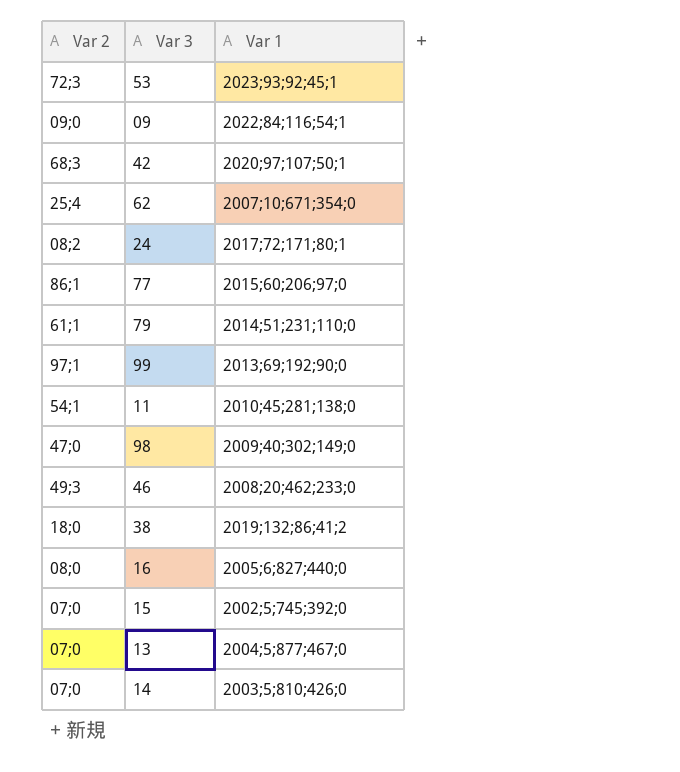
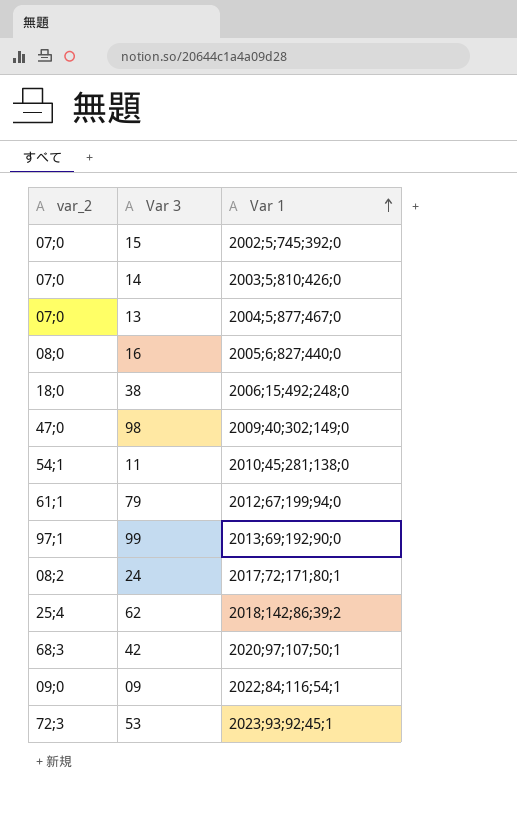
row order: none -> Var 1 ascending
column name: Var 2 -> var_2
row 77: 86;1 | 2015;60;206;97;0 -> none
row 46: 49;3 | 2008;20;462;233;0 -> none
38 | Var 1: 2019;132;86;41;2 -> 2006;15;492;248;0
79 | Var 1: 2014;51;231;110;0 -> 2012;67;199;94;0
62 | Var 1: 2007;10;671;354;0 -> 2018;142;86;39;2

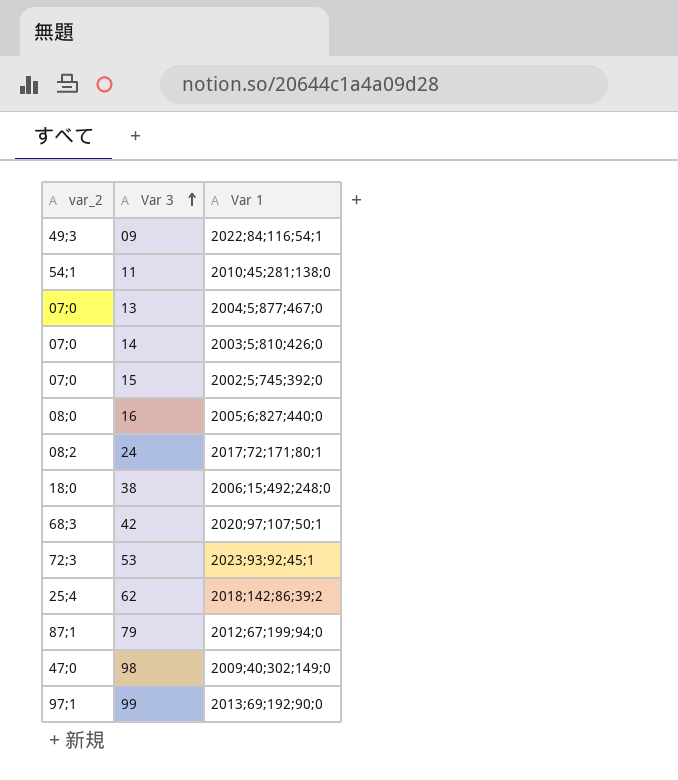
row order: Var 1 ascending -> Var 3 ascending
09 | var_2: 09;0 -> 49;3
79 | var_2: 61;1 -> 87;1

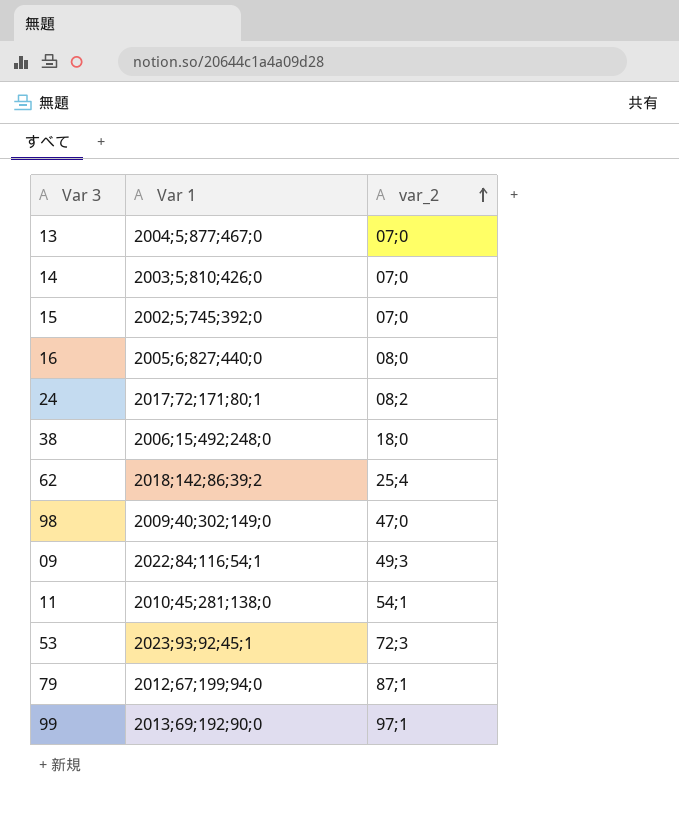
row order: Var 3 ascending -> var_2 ascending
column var_2 | position: 1 -> 3
row 42: 68;3 | 2020;97;107;50;1 -> none

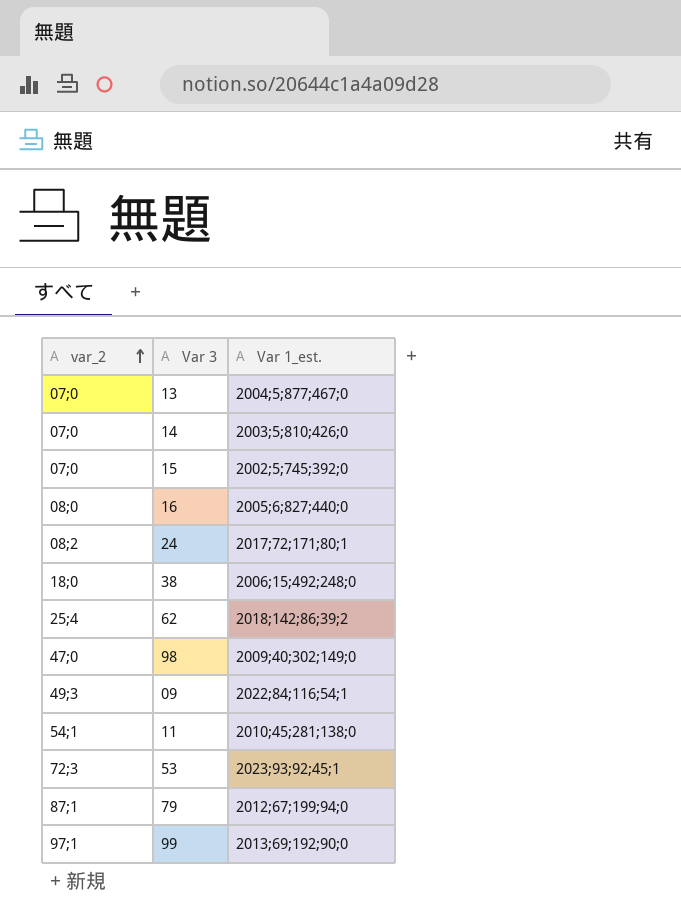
column var_2 | position: 3 -> 1
column name: Var 1 -> Var 1_est.

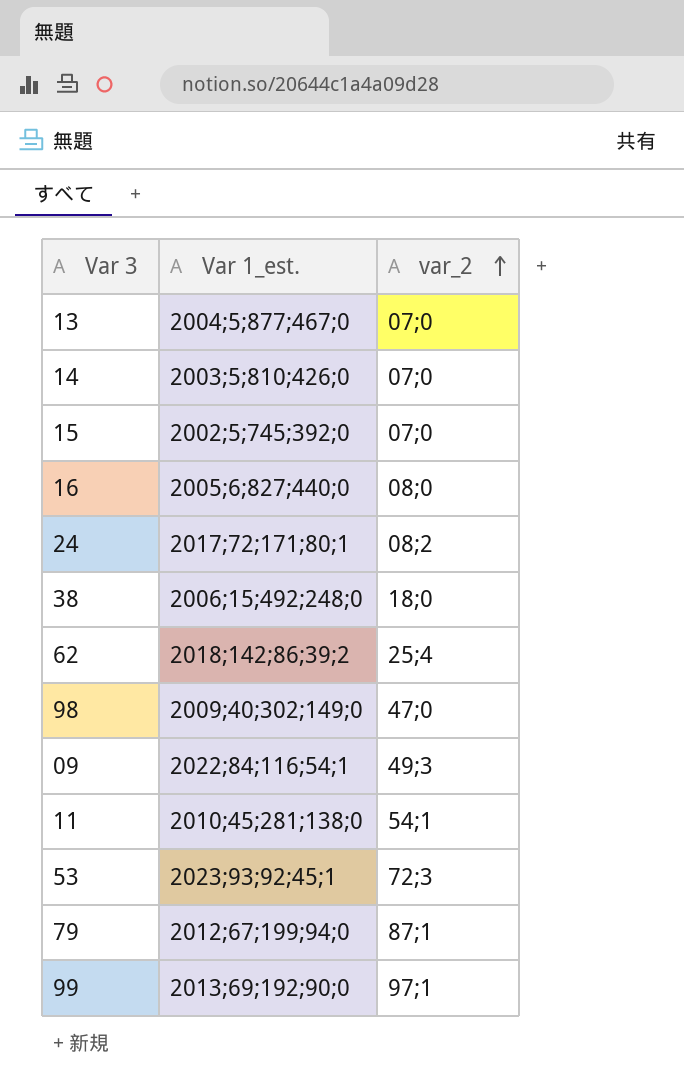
column var_2 | position: 1 -> 3

